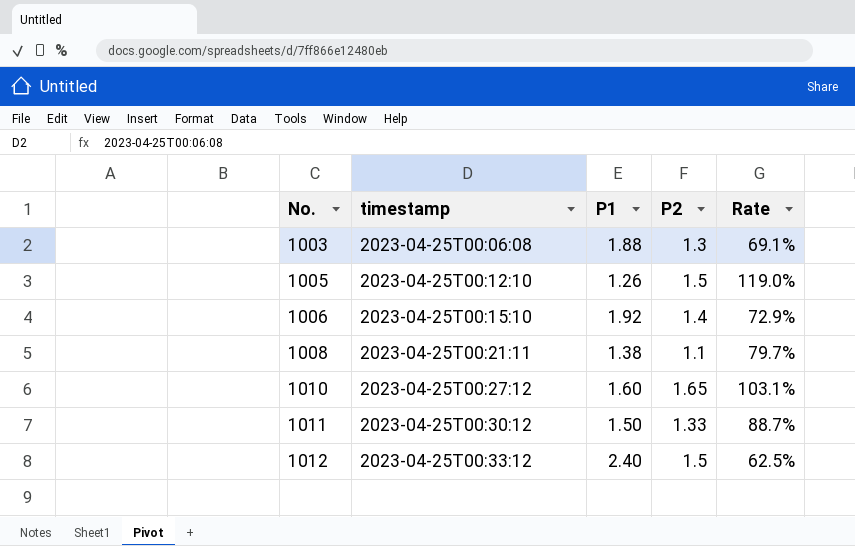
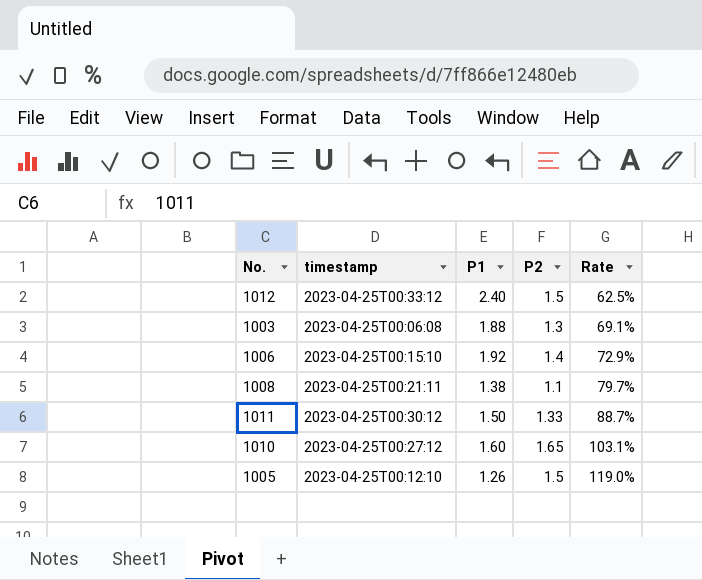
row order: No. ascending -> Rate ascending

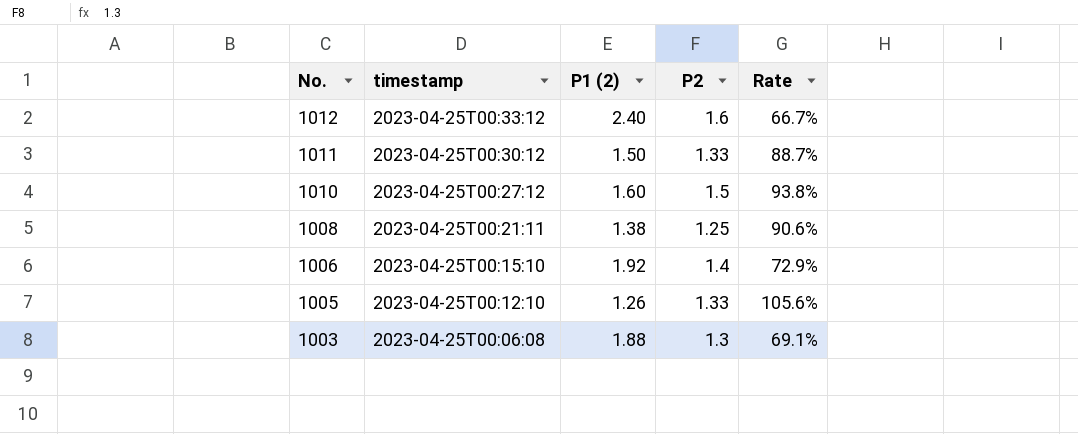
row order: Rate ascending -> No. descending
column name: P1 -> P1 (2)
1012 | P2: 1.5 -> 1.6
1012 | Rate: 62.5% -> 66.7%
1010 | P2: 1.65 -> 1.5
1010 | Rate: 103.1% -> 93.8%
1008 | P2: 1.1 -> 1.25
1008 | Rate: 79.7% -> 90.6%
1005 | P2: 1.5 -> 1.33
1005 | Rate: 119.0% -> 105.6%

